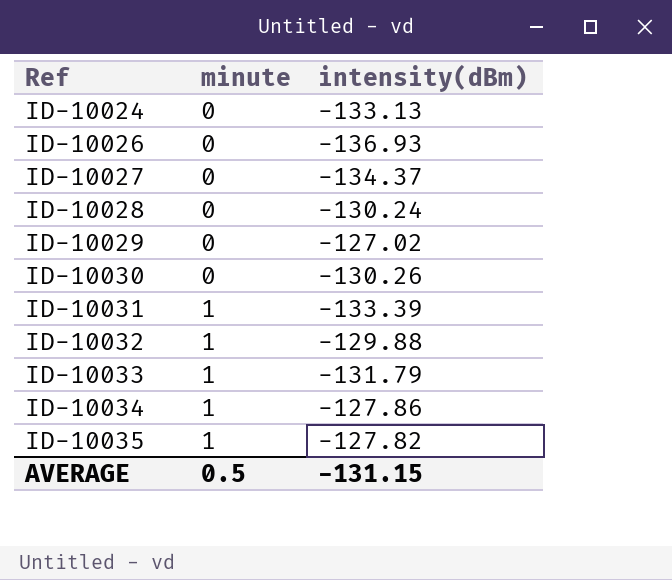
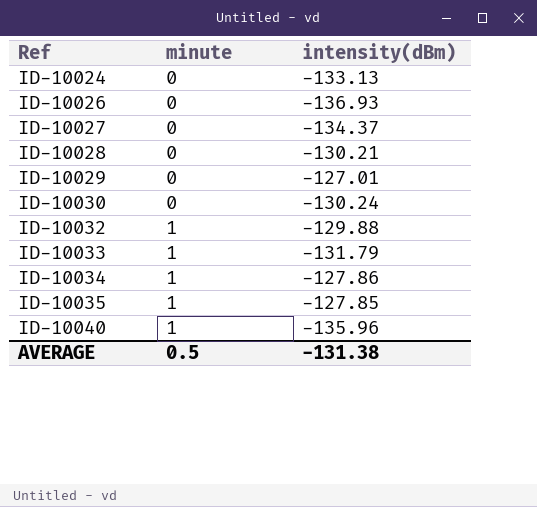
row ID-10031: 1 | -133.39 -> none
ID-10028 | intensity(dBm): -130.24 -> -130.21
ID-10029 | intensity(dBm): -127.02 -> -127.01
ID-10030 | intensity(dBm): -130.26 -> -130.24
ID-10035 | intensity(dBm): -127.82 -> -127.85
row ID-10040: none -> 1 | -135.96
AVERAGE | intensity(dBm): -131.15 -> -131.38

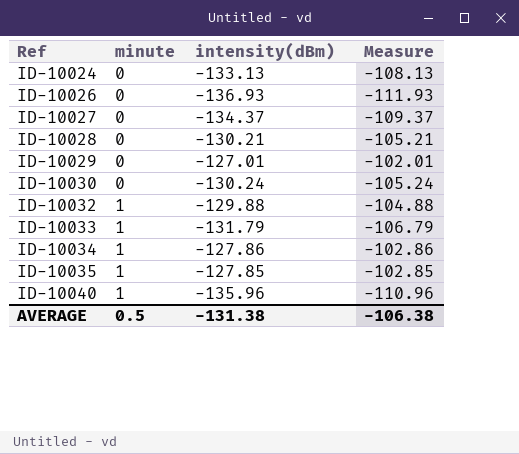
column Measure | formula: none -> [intensity(dBm)] + 25

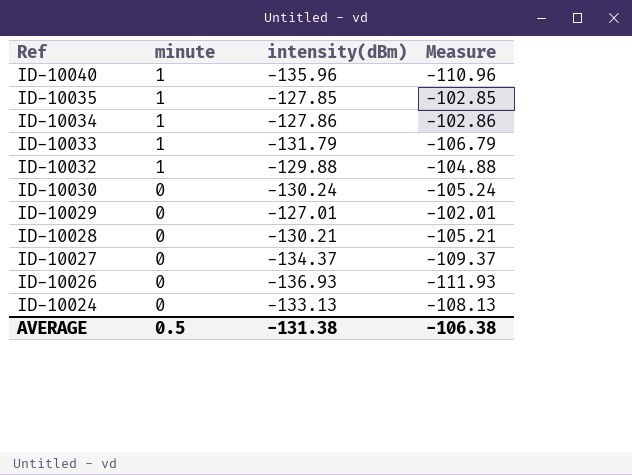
row order: Ref ascending -> Ref descending

